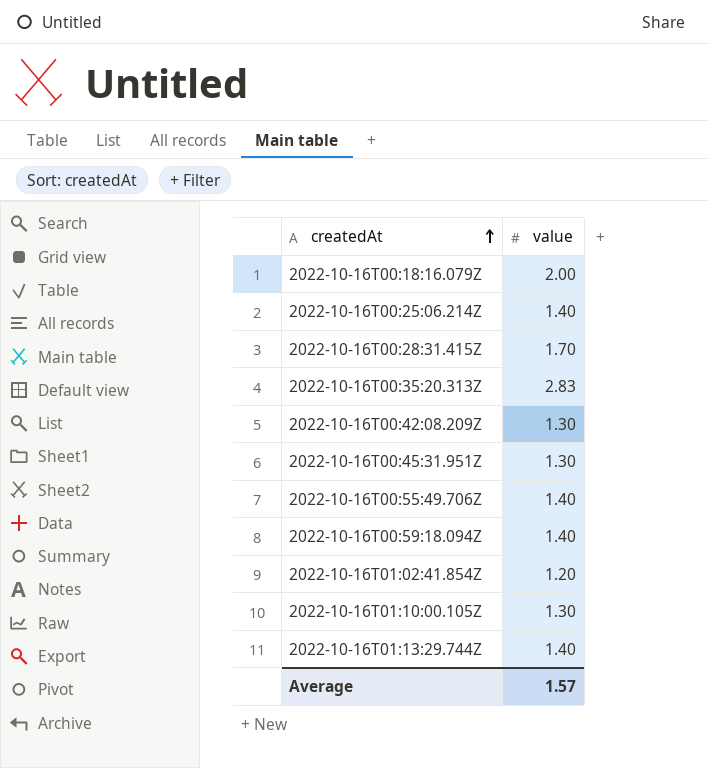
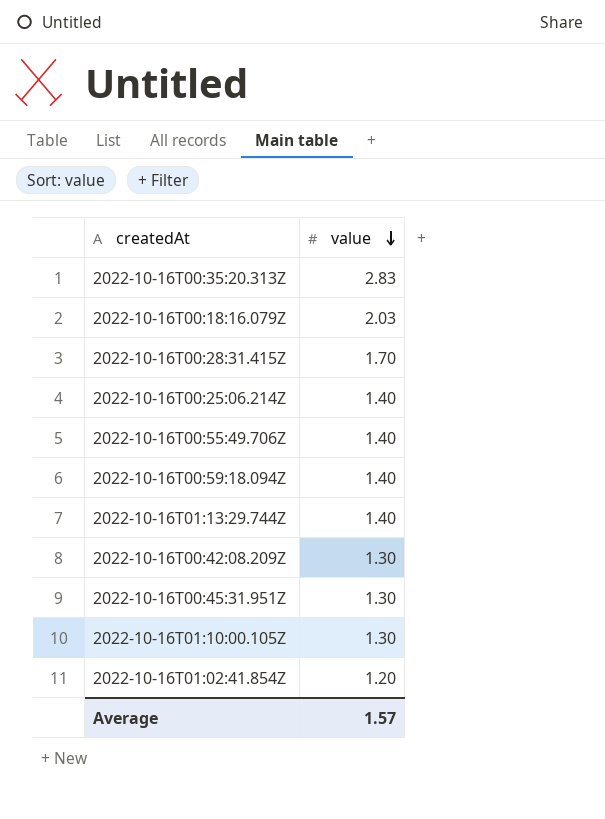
row order: createdAt ascending -> value descending
2022-10-16T00:18:16.079Z | value: 2.00 -> 2.03

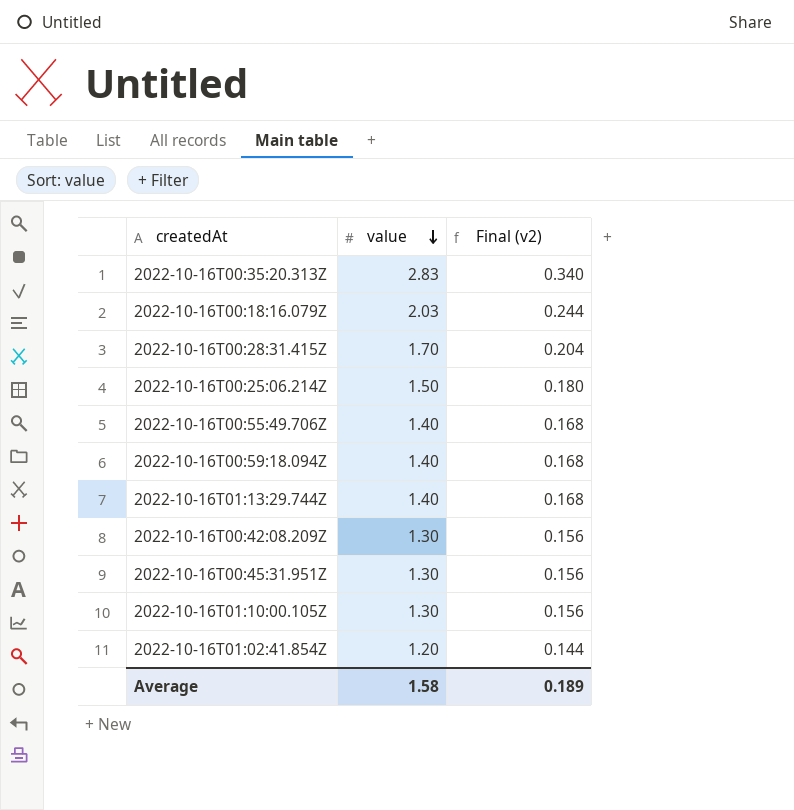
column Final (v2) | formula: none -> [value] * 0.12
2022-10-16T00:25:06.214Z | value: 1.40 -> 1.50
Average | value: 1.57 -> 1.58

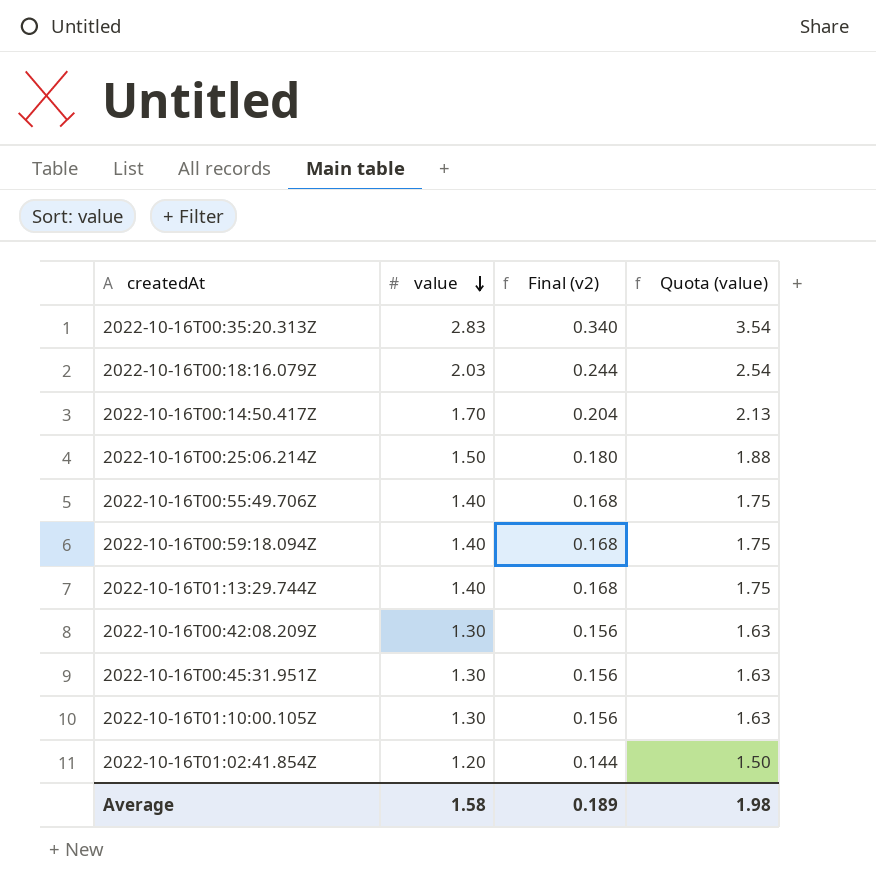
column Quota (value) | formula: none -> [value] * 1.25
row 2022-10-16T00:28:31.415Z: 1.70 | 0.204 -> none
row 2022-10-16T00:14:50.417Z: none -> 1.70 | 0.204 | 2.13

